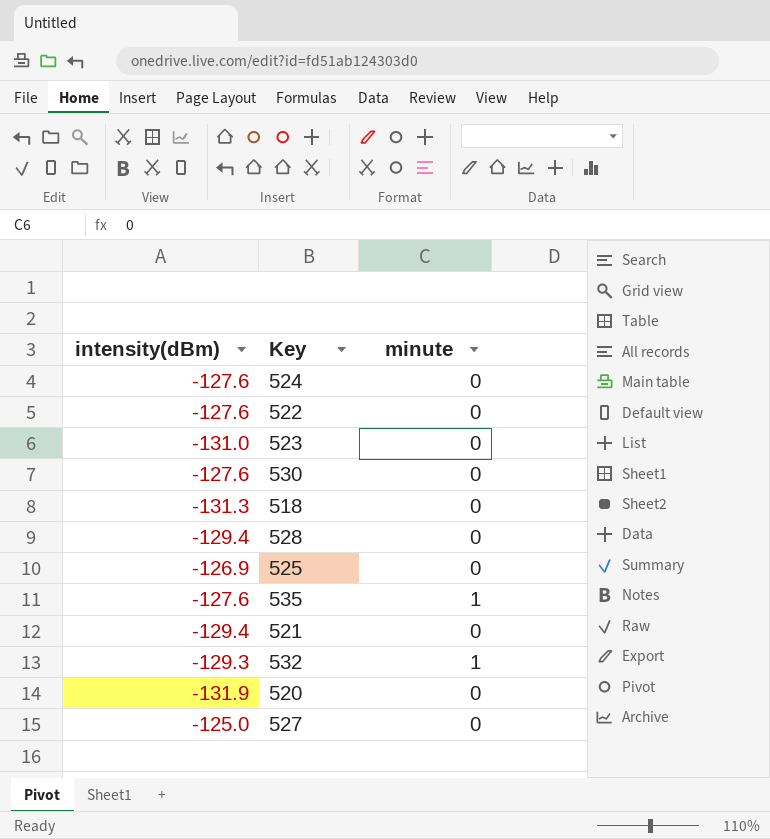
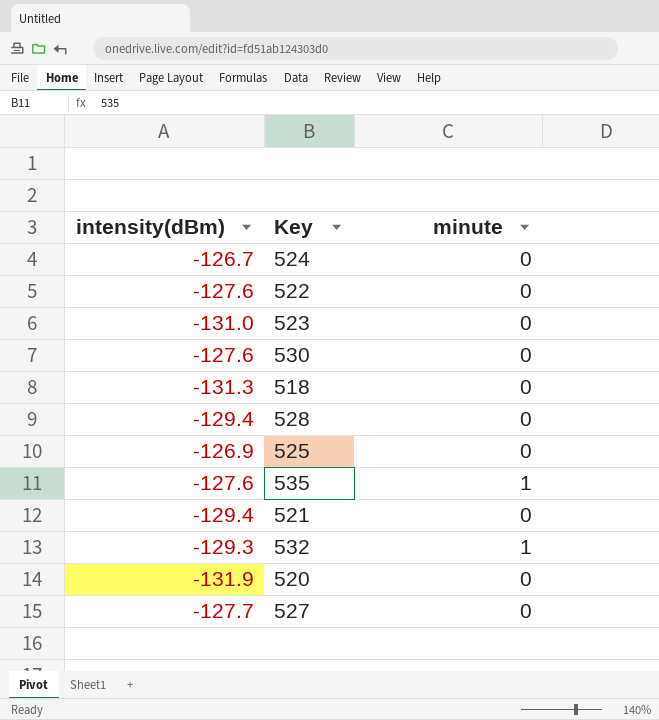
524 | intensity(dBm): -127.6 -> -126.7
527 | intensity(dBm): -125.0 -> -127.7

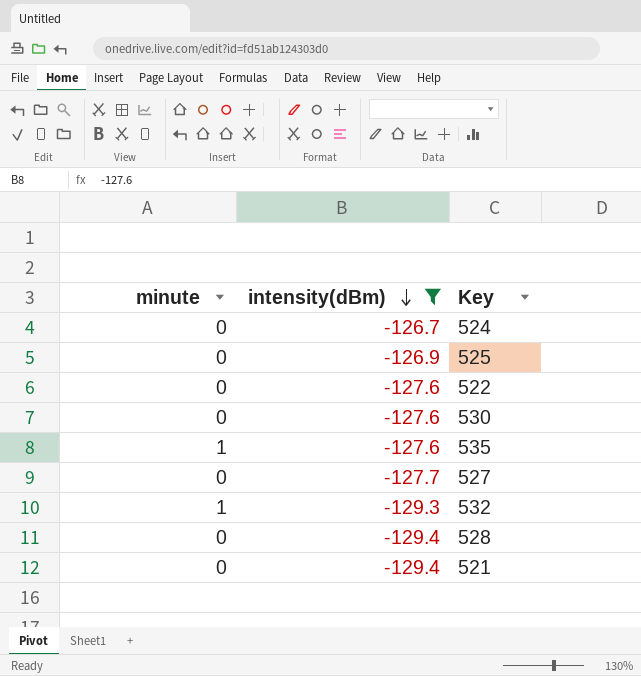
filter: none -> intensity(dBm) >= -129.4
row order: none -> intensity(dBm) descending
column minute | position: 3 -> 1

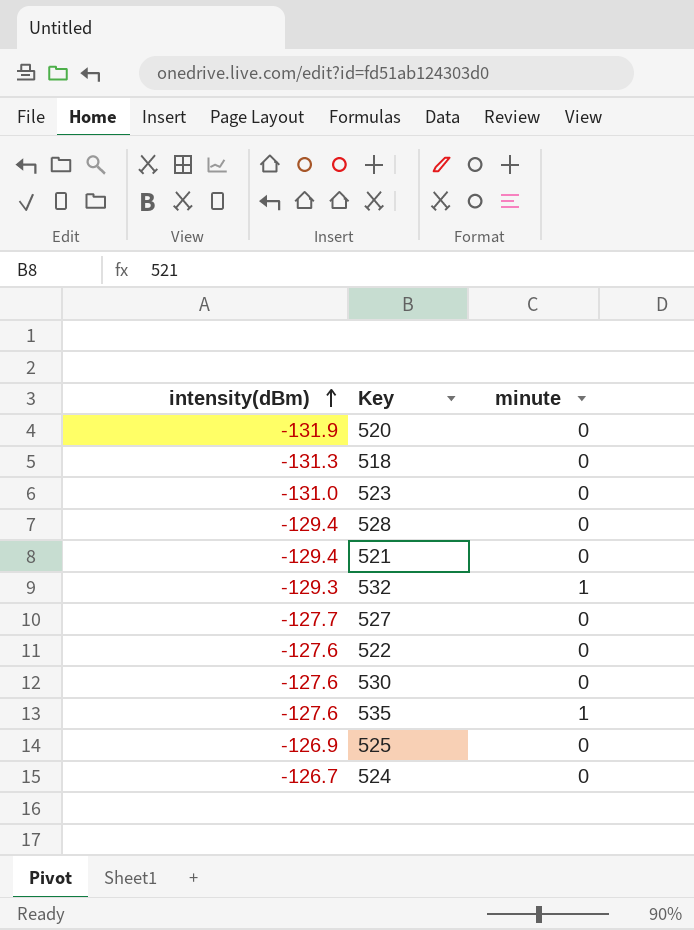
filter: intensity(dBm) >= -129.4 -> none
row order: intensity(dBm) descending -> intensity(dBm) ascending
column minute | position: 1 -> 3

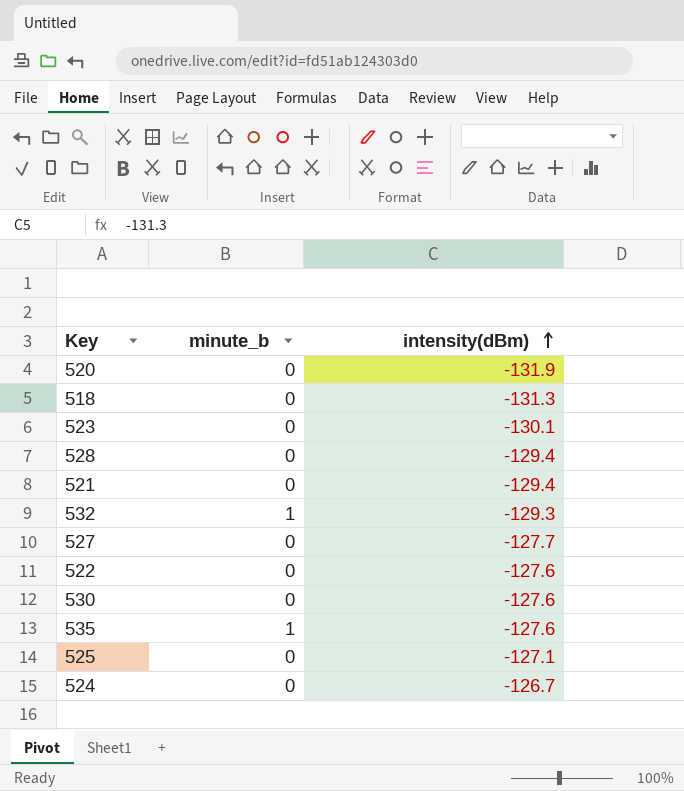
column name: minute -> minute_b
column intensity(dBm) | position: 1 -> 3
523 | intensity(dBm): -131.0 -> -130.1
525 | intensity(dBm): -126.9 -> -127.1

